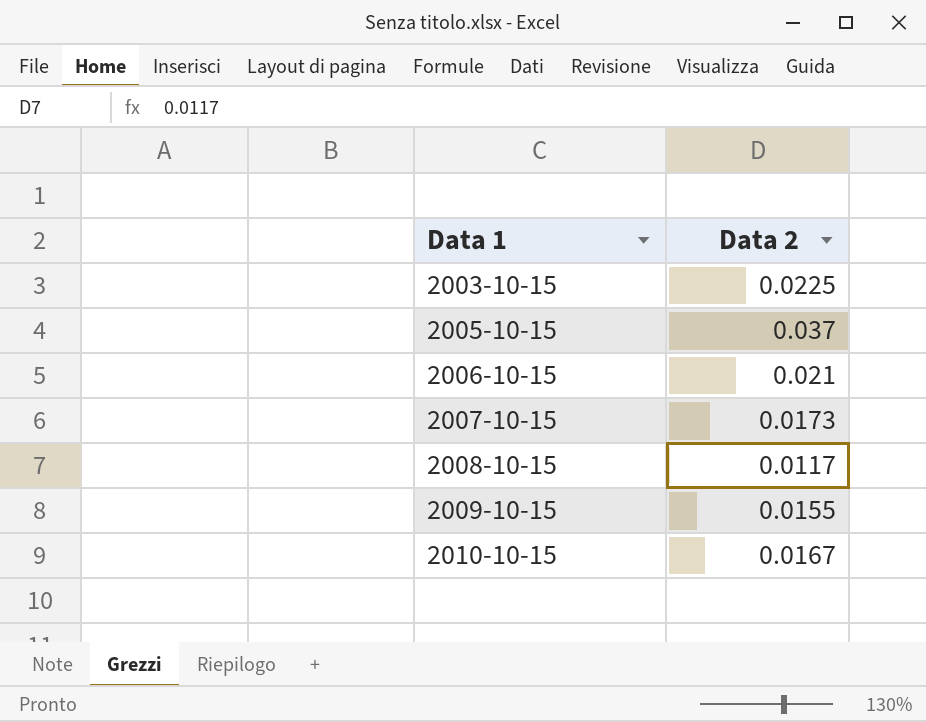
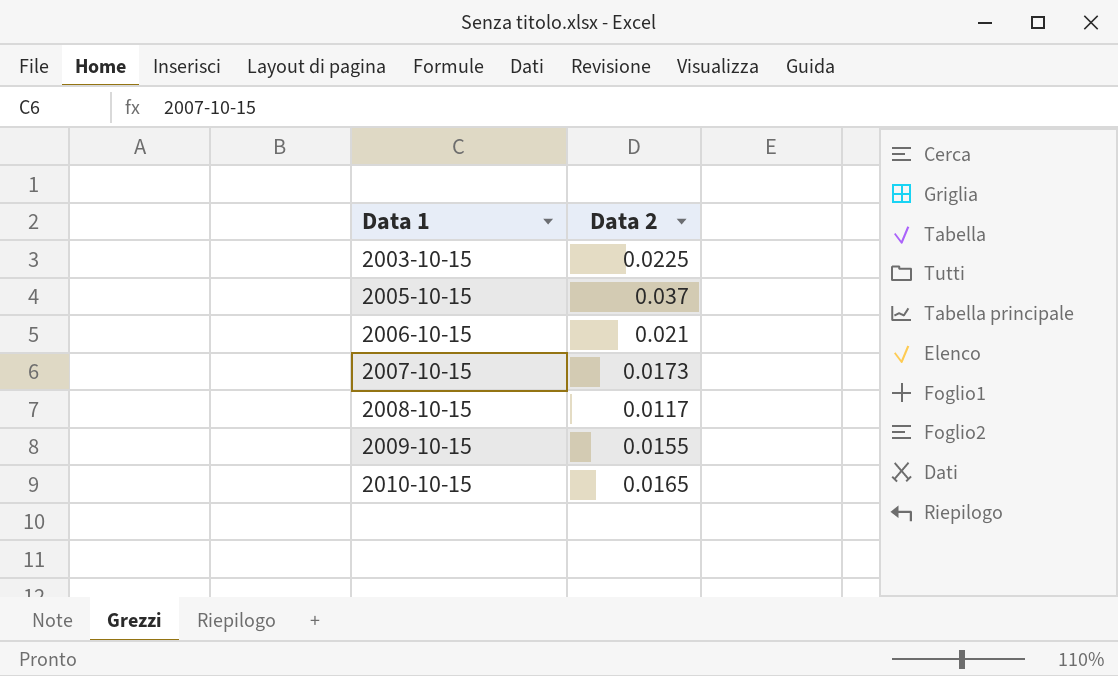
2010-10-15 | Data 2: 0.0167 -> 0.0165

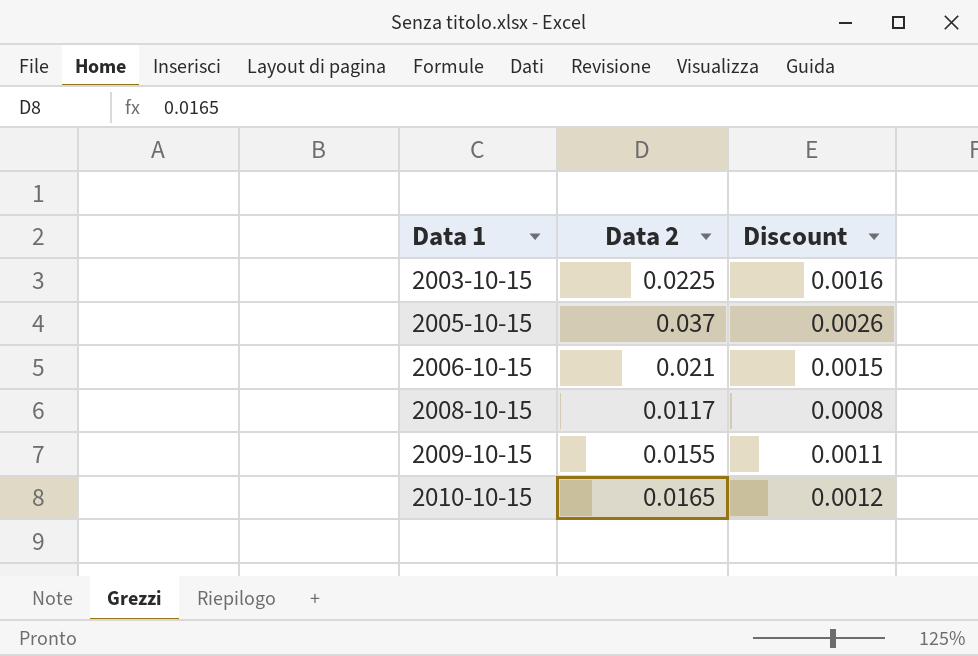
column Discount | formula: none -> [Data 2] * 0.07
row 2007-10-15: 0.0173 -> none

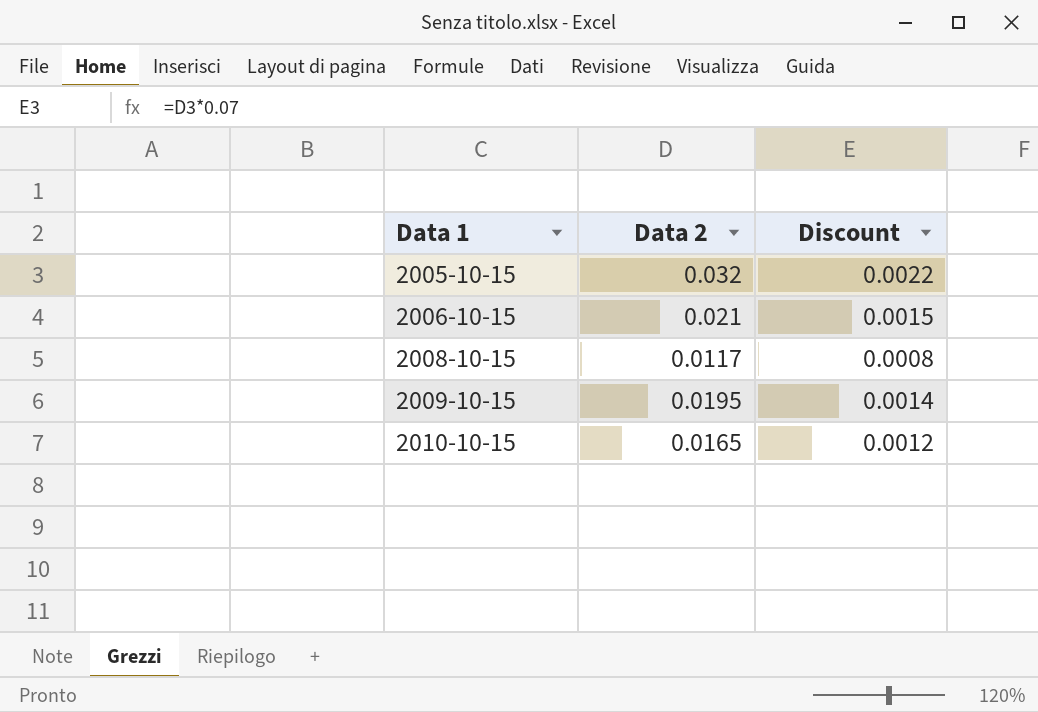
row 2003-10-15: 0.0225 | 0.0016 -> none
2005-10-15 | Data 2: 0.037 -> 0.032
2005-10-15 | Discount: 0.0026 -> 0.0022
2009-10-15 | Data 2: 0.0155 -> 0.0195
2009-10-15 | Discount: 0.0011 -> 0.0014

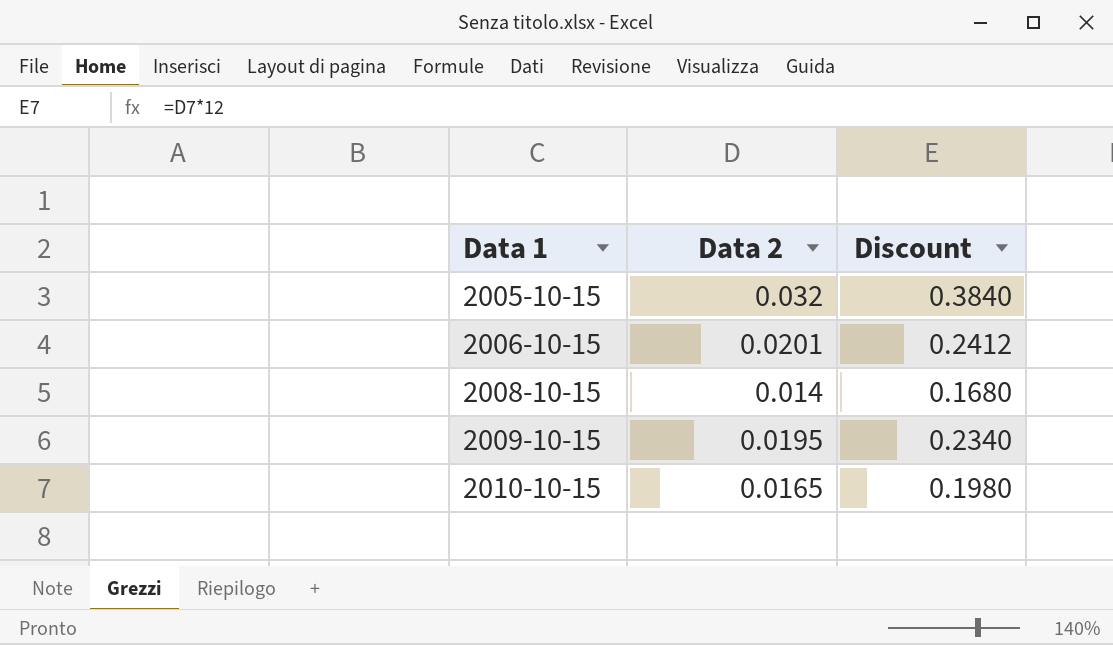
column Discount | formula: [Data 2] * 0.07 -> [Data 2] * 12
2006-10-15 | Data 2: 0.021 -> 0.0201
2008-10-15 | Data 2: 0.0117 -> 0.014

